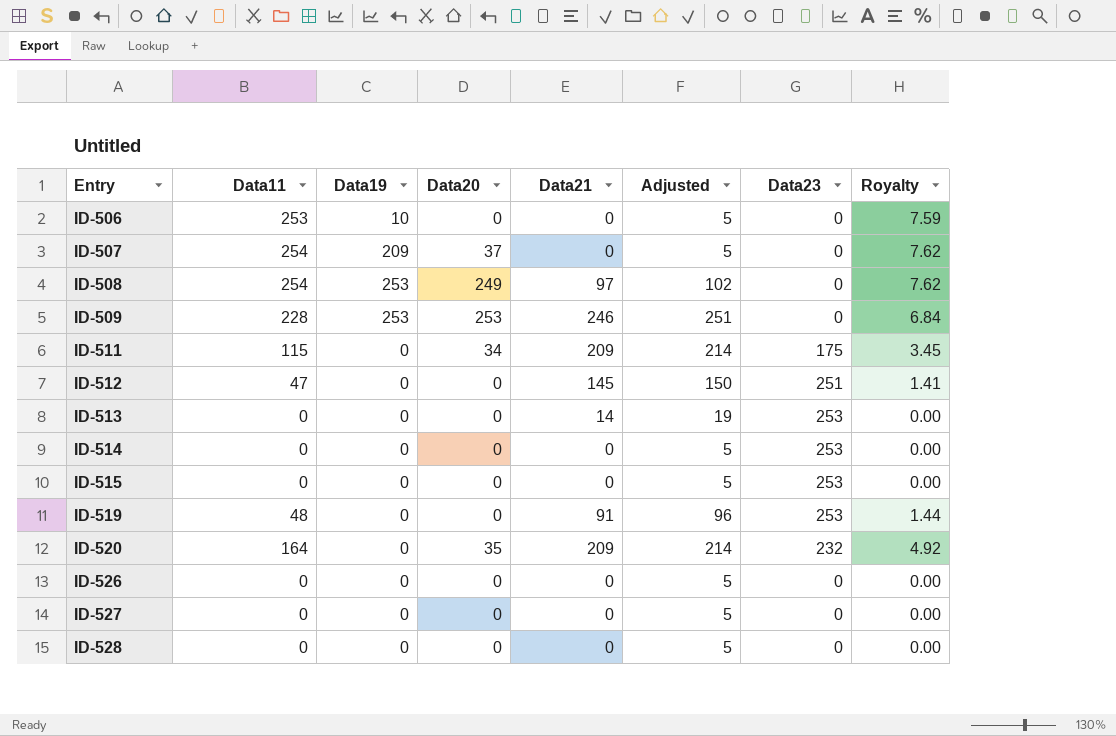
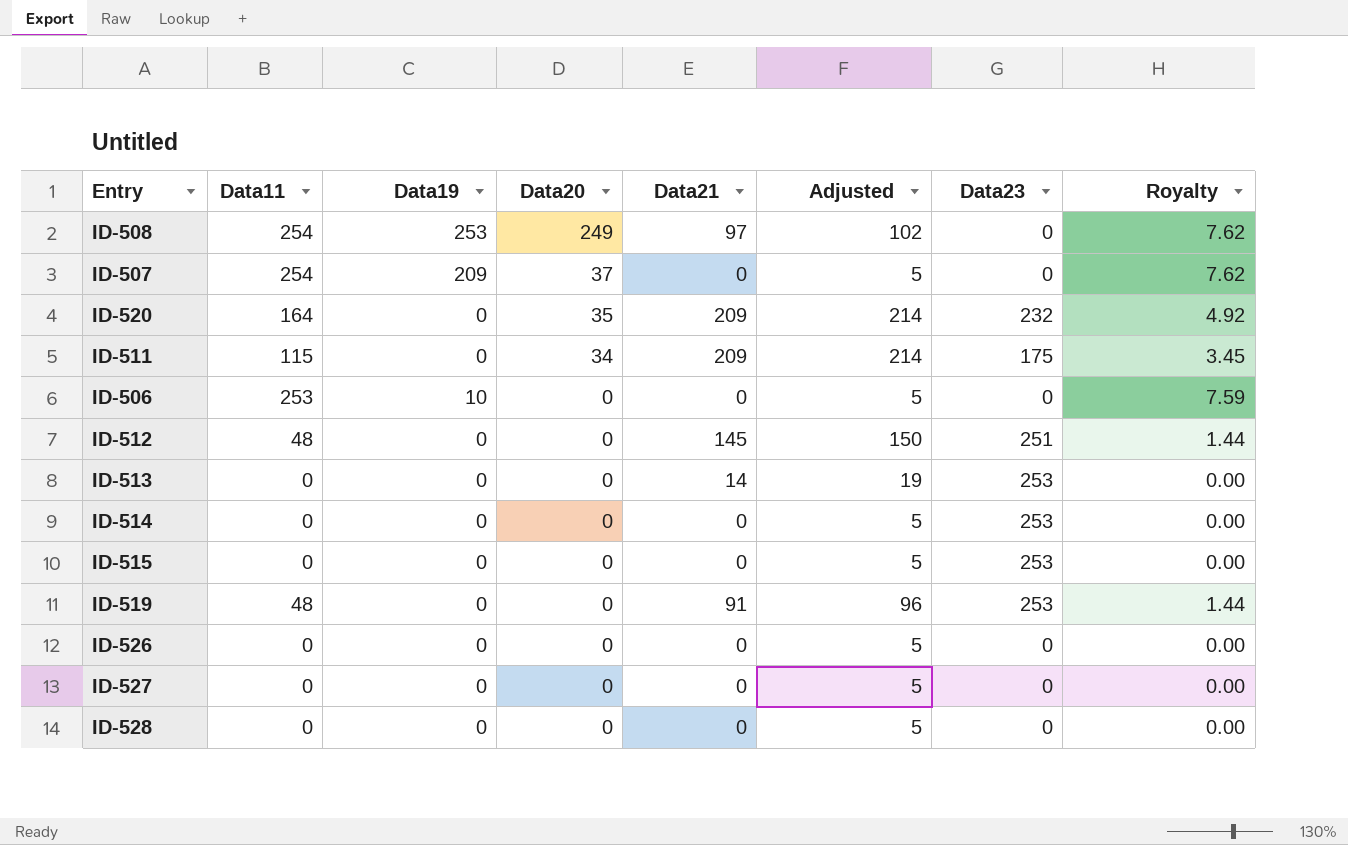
row order: Entry ascending -> Data20 descending
row ID-509: 228 | 253 | 253 | 246 | 251 | 0 | 6.84 -> none
ID-512 | Data11: 47 -> 48
ID-512 | Royalty: 1.41 -> 1.44

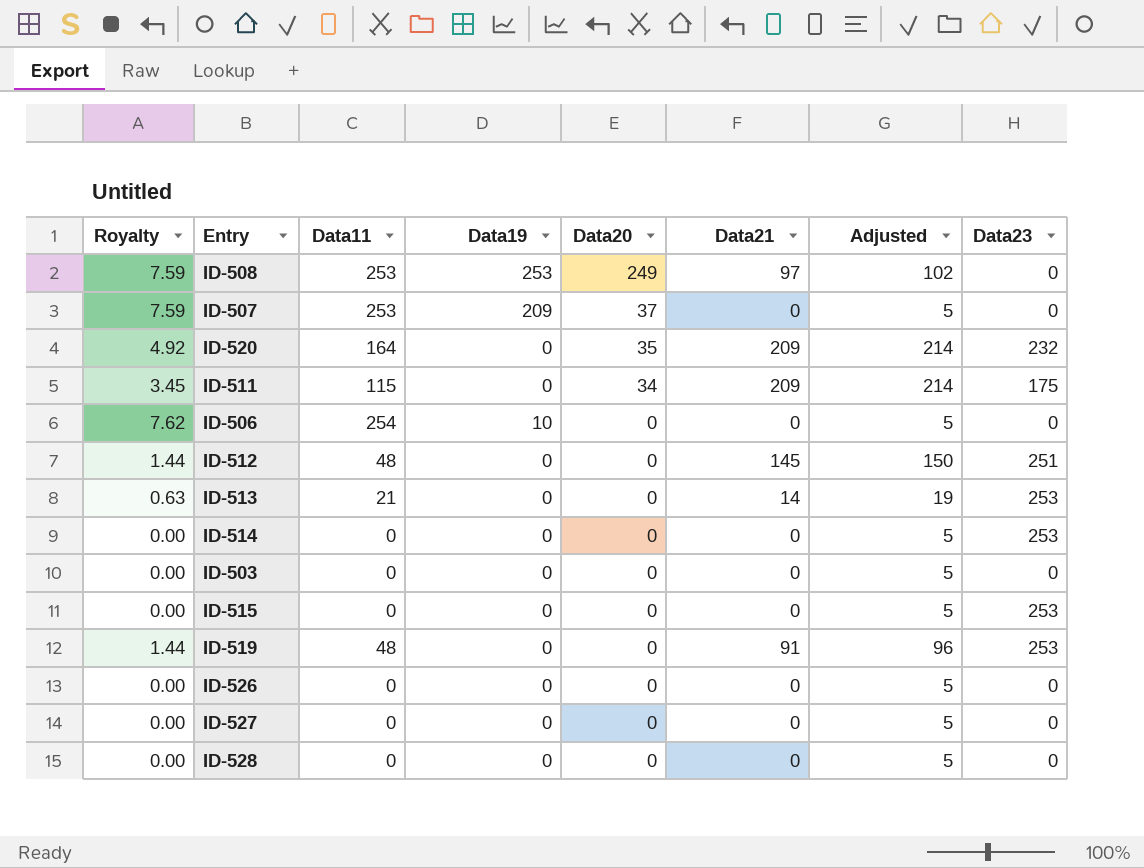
column Royalty | position: 8 -> 1
ID-508 | Royalty: 7.62 -> 7.59
ID-508 | Data11: 254 -> 253
ID-507 | Royalty: 7.62 -> 7.59
ID-507 | Data11: 254 -> 253
ID-506 | Royalty: 7.59 -> 7.62
ID-506 | Data11: 253 -> 254
ID-513 | Royalty: 0.00 -> 0.63
ID-513 | Data11: 0 -> 21
row ID-503: none -> 0.00 | 0 | 0 | 0 | 0 | 5 | 0

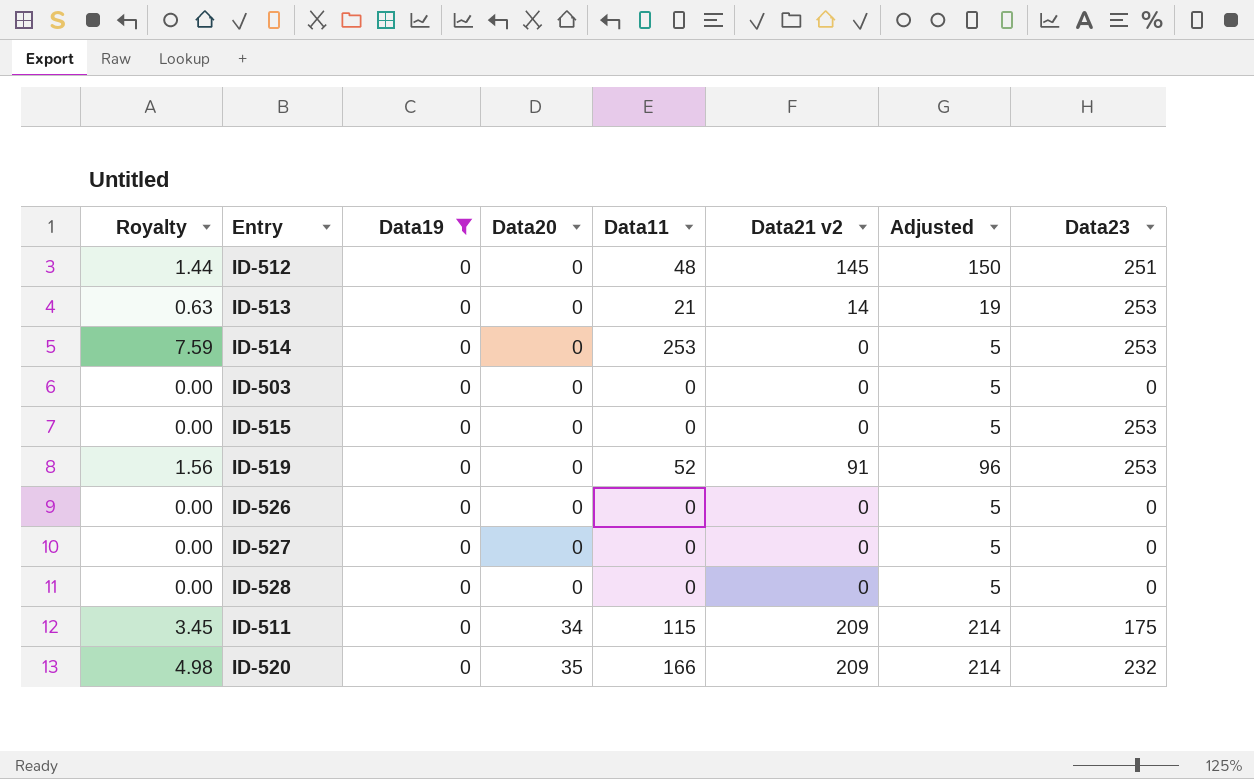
filter: none -> Data19 = 0
row order: Data20 descending -> Data20 ascending
column Data11 | position: 3 -> 5
column name: Data21 -> Data21 v2
ID-514 | Royalty: 0.00 -> 7.59
ID-514 | Data11: 0 -> 253
ID-519 | Royalty: 1.44 -> 1.56
ID-519 | Data11: 48 -> 52
ID-520 | Royalty: 4.92 -> 4.98
ID-520 | Data11: 164 -> 166

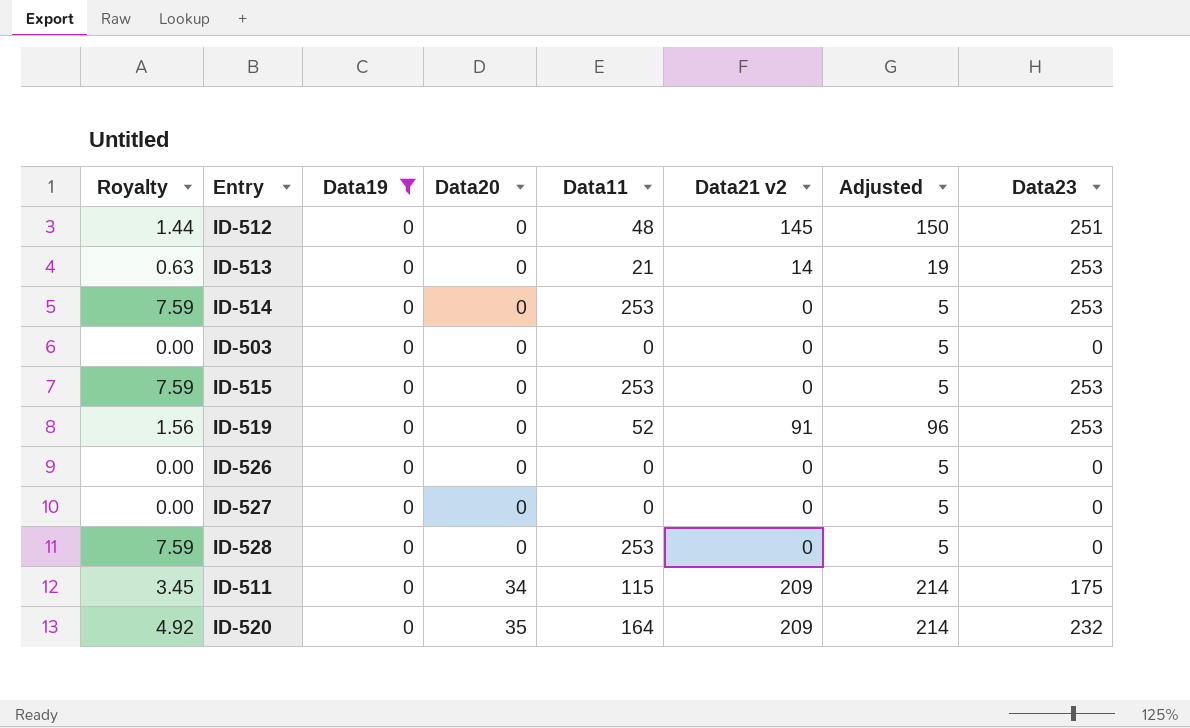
ID-515 | Royalty: 0.00 -> 7.59
ID-515 | Data11: 0 -> 253
ID-528 | Royalty: 0.00 -> 7.59
ID-528 | Data11: 0 -> 253
ID-520 | Royalty: 4.98 -> 4.92
ID-520 | Data11: 166 -> 164

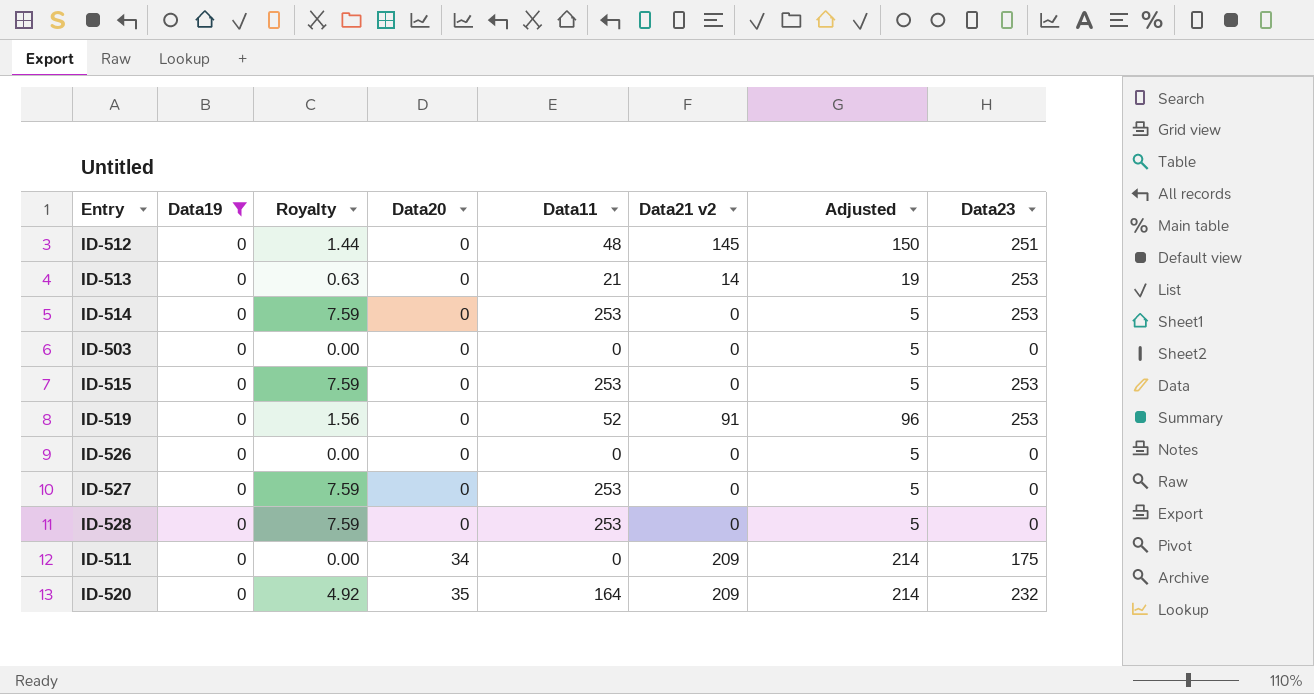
column Royalty | position: 1 -> 3
ID-527 | Royalty: 0.00 -> 7.59
ID-527 | Data11: 0 -> 253
ID-511 | Royalty: 3.45 -> 0.00
ID-511 | Data11: 115 -> 0

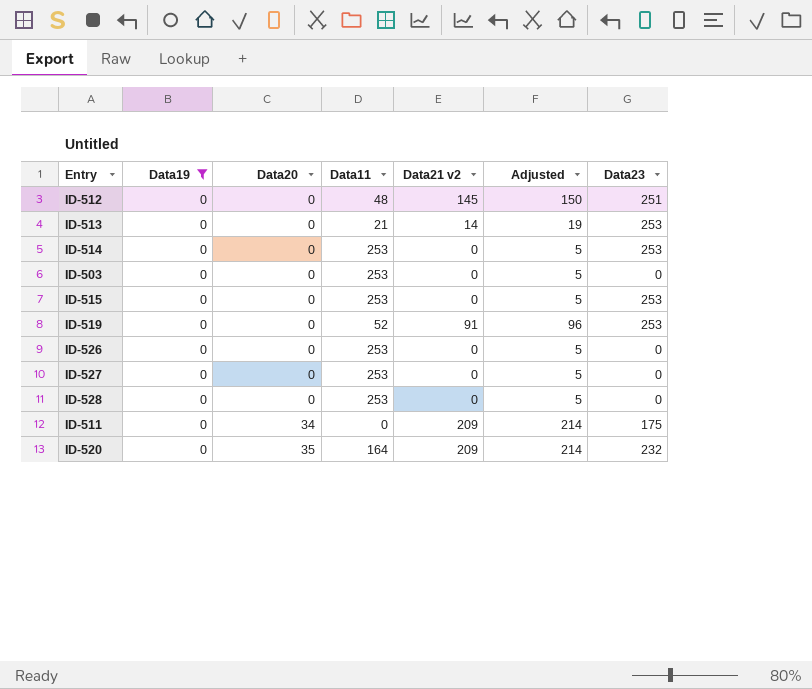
column Royalty | formula: [Data11] * 0.03 -> none
ID-503 | Data11: 0 -> 253
ID-526 | Data11: 0 -> 253

